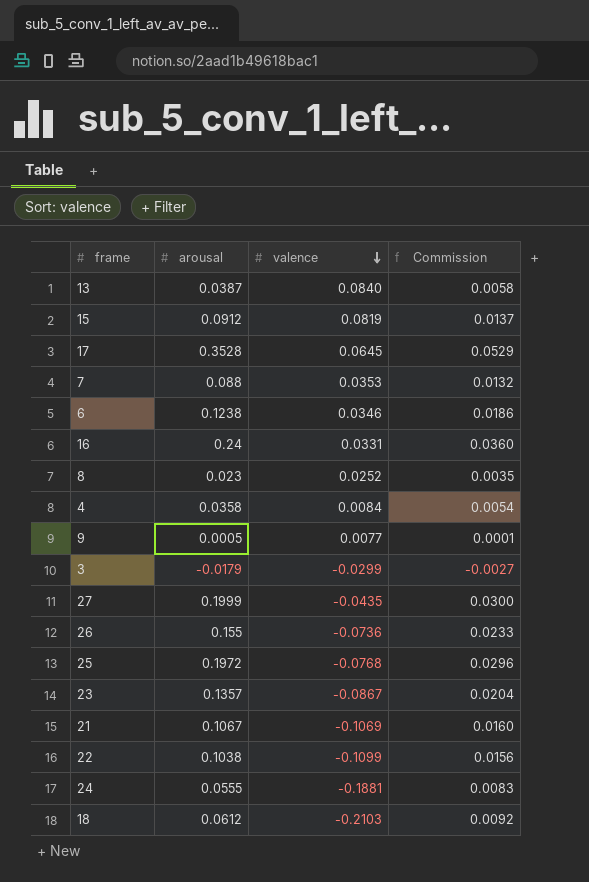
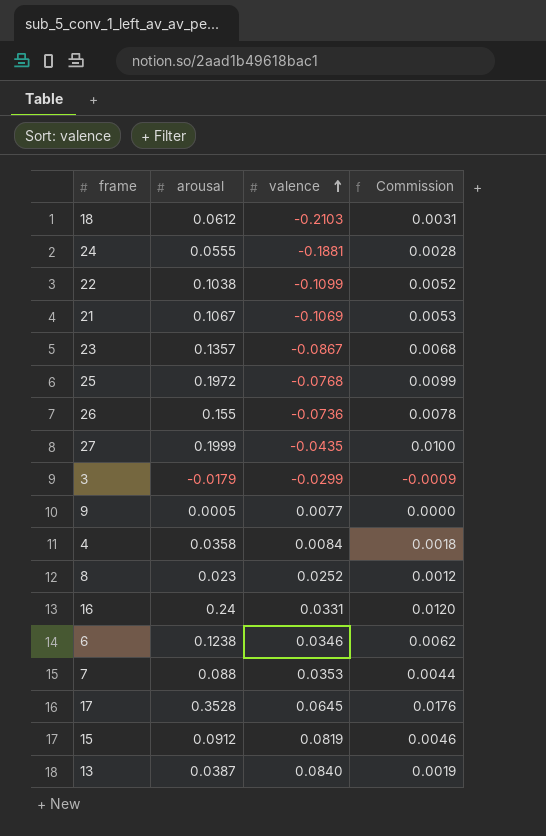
row order: valence descending -> valence ascending
column Commission | formula: [arousal] * 0.15 -> [arousal] * 0.05

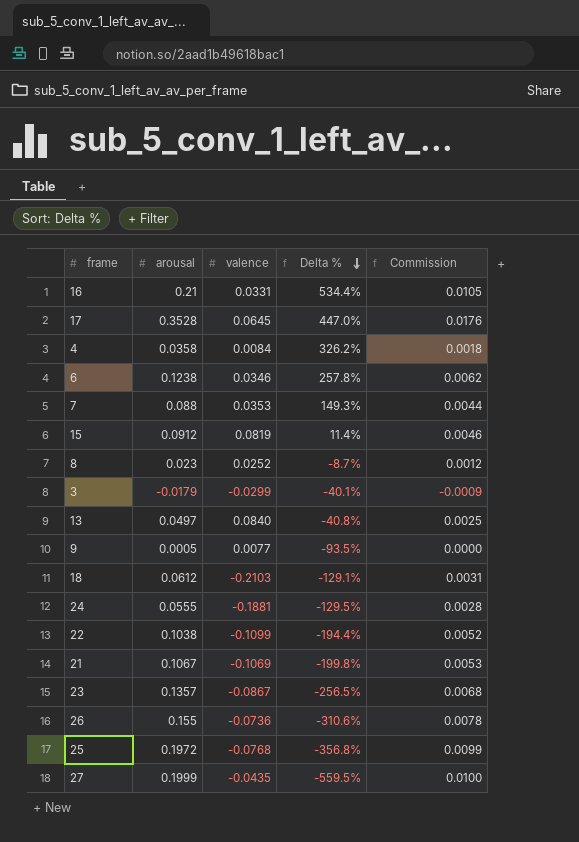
row order: valence ascending -> Delta % descending
column Delta % | formula: none -> ([arousal] - [valence]) / [valence]
16 | arousal: 0.24 -> 0.21
16 | Commission: 0.0120 -> 0.0105
13 | arousal: 0.0387 -> 0.0497
13 | Commission: 0.0019 -> 0.0025

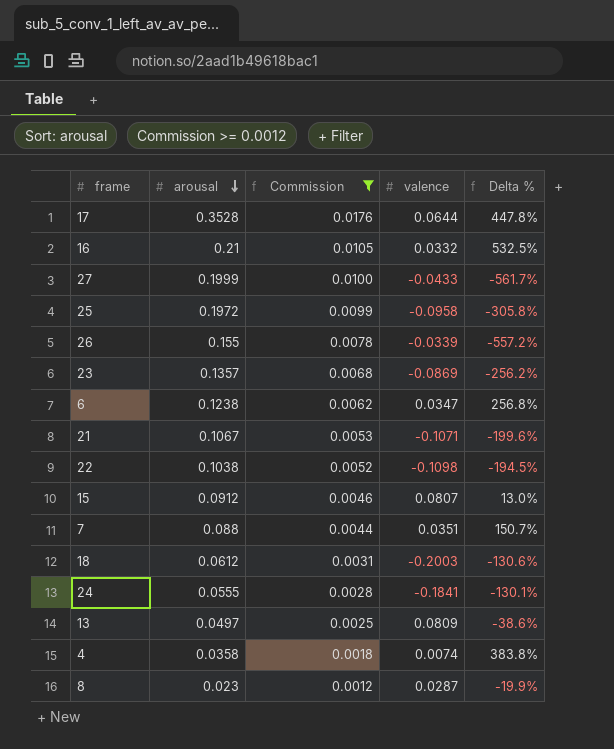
filter: none -> Commission >= 0.0012
row order: Delta % descending -> arousal descending
column Commission | position: 5 -> 3
17 | valence: 0.0645 -> 0.0644
17 | Delta %: 447.0% -> 447.8%
16 | valence: 0.0331 -> 0.0332
16 | Delta %: 534.4% -> 532.5%
27 | valence: -0.0435 -> -0.0433
27 | Delta %: -559.5% -> -561.7%
25 | valence: -0.0768 -> -0.0958
25 | Delta %: -356.8% -> -305.8%
26 | valence: -0.0736 -> -0.0339
26 | Delta %: -310.6% -> -557.2%
23 | valence: -0.0867 -> -0.0869
23 | Delta %: -256.5% -> -256.2%
6 | valence: 0.0346 -> 0.0347
6 | Delta %: 257.8% -> 256.8%
21 | valence: -0.1069 -> -0.1071
21 | Delta %: -199.8% -> -199.6%
22 | valence: -0.1099 -> -0.1098
22 | Delta %: -194.4% -> -194.5%
15 | valence: 0.0819 -> 0.0807
15 | Delta %: 11.4% -> 13.0%
7 | valence: 0.0353 -> 0.0351
7 | Delta %: 149.3% -> 150.7%
18 | valence: -0.2103 -> -0.2003
18 | Delta %: -129.1% -> -130.6%
24 | valence: -0.1881 -> -0.1841
24 | Delta %: -129.5% -> -130.1%
13 | valence: 0.0840 -> 0.0809
13 | Delta %: -40.8% -> -38.6%
4 | valence: 0.0084 -> 0.0074
4 | Delta %: 326.2% -> 383.8%
8 | valence: 0.0252 -> 0.0287
8 | Delta %: -8.7% -> -19.9%

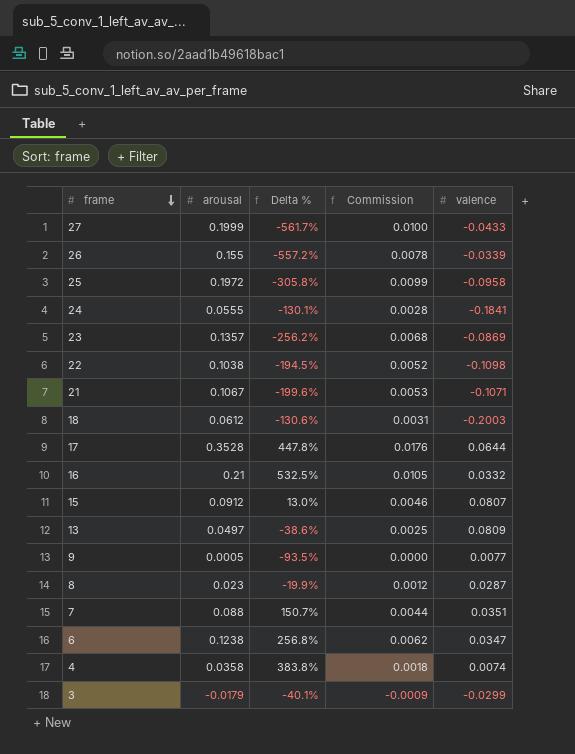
filter: Commission >= 0.0012 -> none
row order: arousal descending -> frame descending
column Delta % | position: 5 -> 3

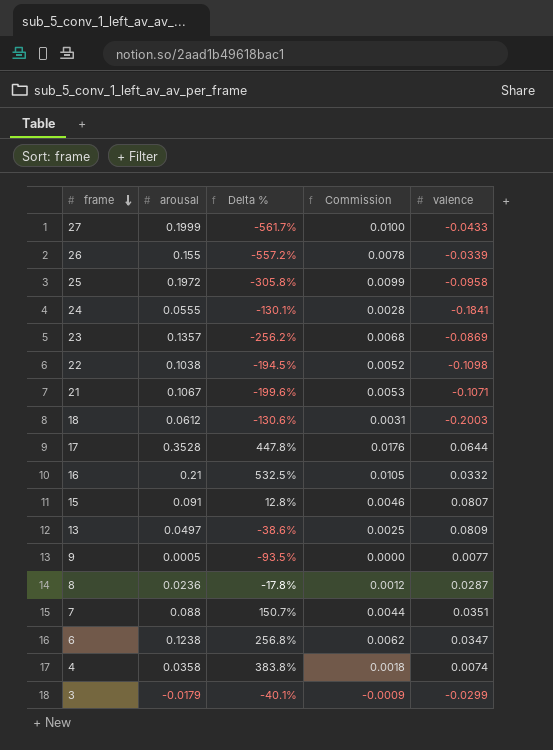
15 | arousal: 0.0912 -> 0.091
15 | Delta %: 13.0% -> 12.8%
8 | arousal: 0.023 -> 0.0236
8 | Delta %: -19.9% -> -17.8%

